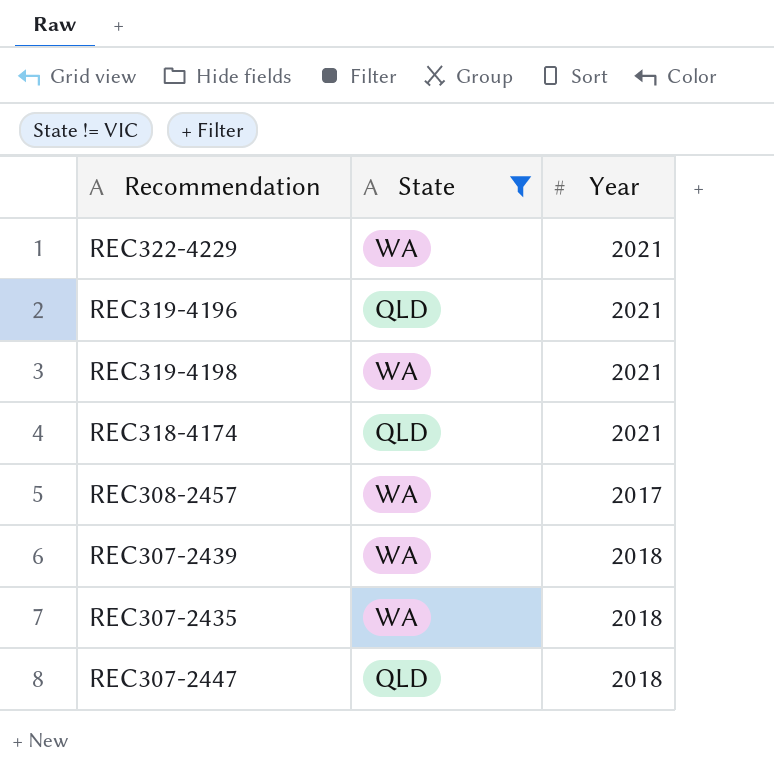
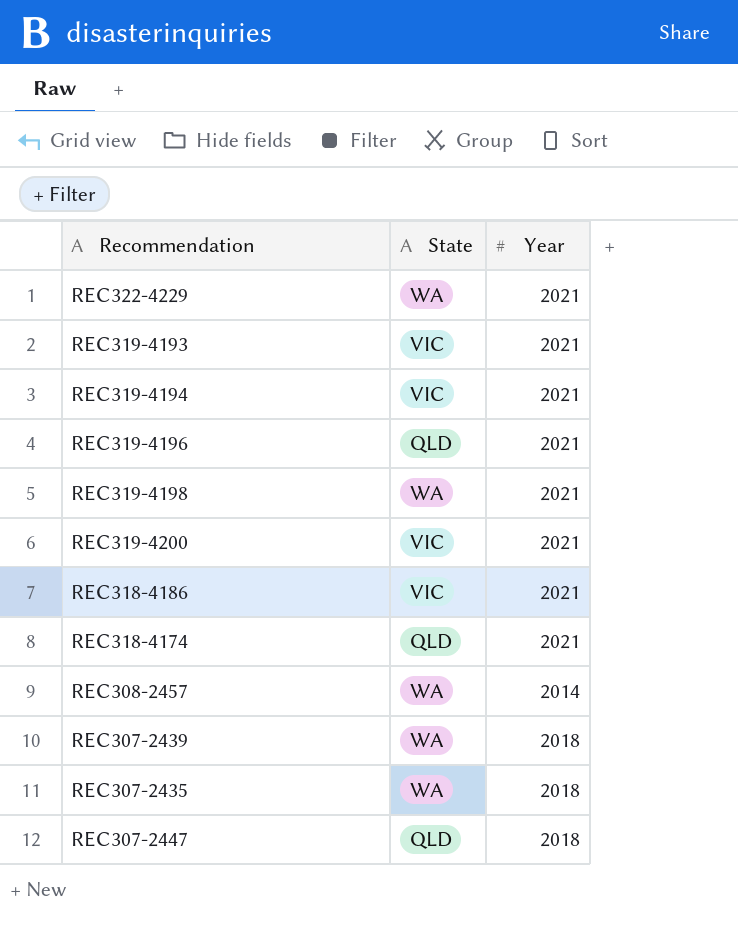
filter: State != VIC -> none
REC308-2457 | Year: 2017 -> 2014

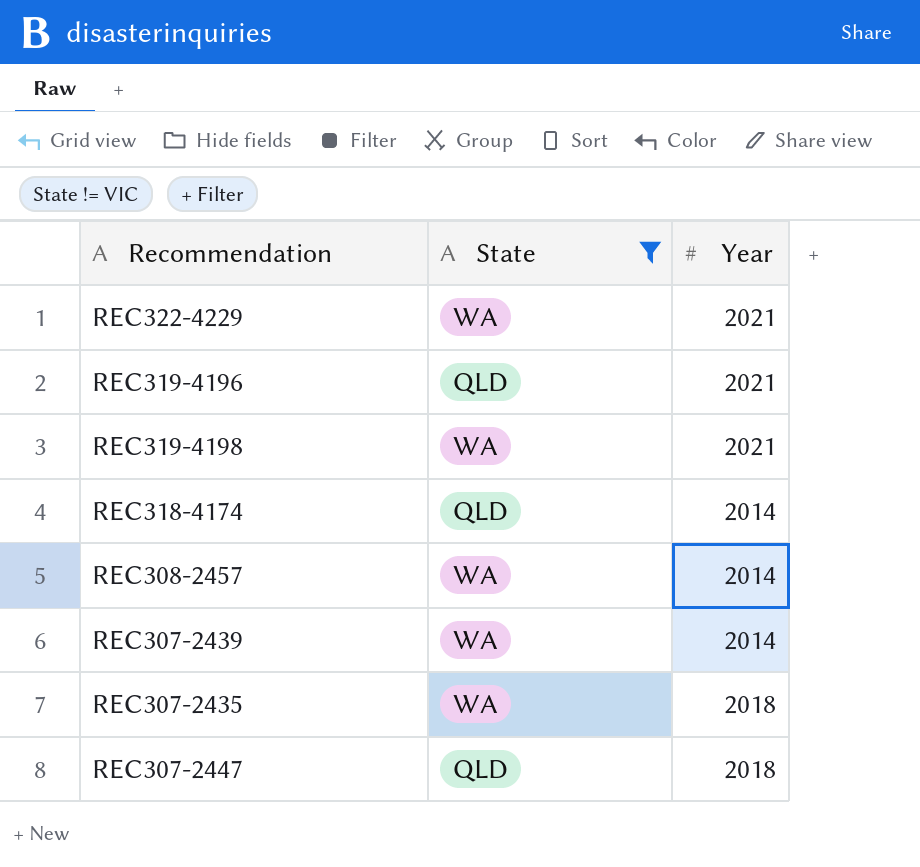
filter: none -> State != VIC
REC318-4174 | Year: 2021 -> 2014
REC307-2439 | Year: 2018 -> 2014

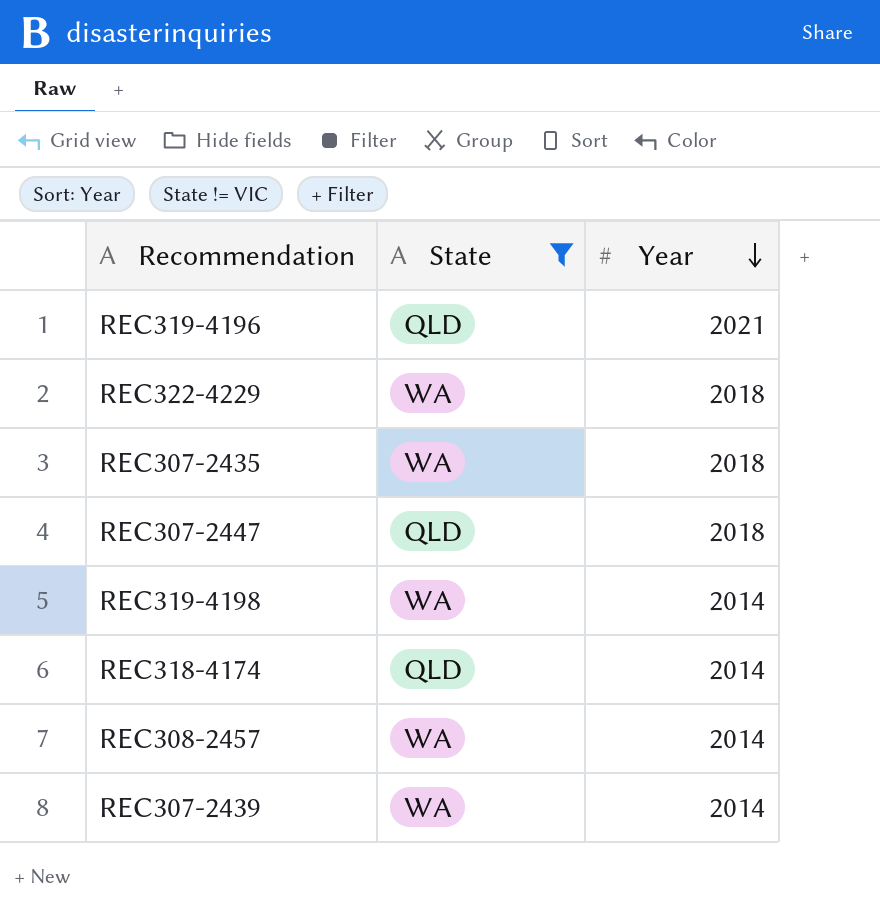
row order: none -> Year descending
REC322-4229 | Year: 2021 -> 2018
REC319-4198 | Year: 2021 -> 2014

